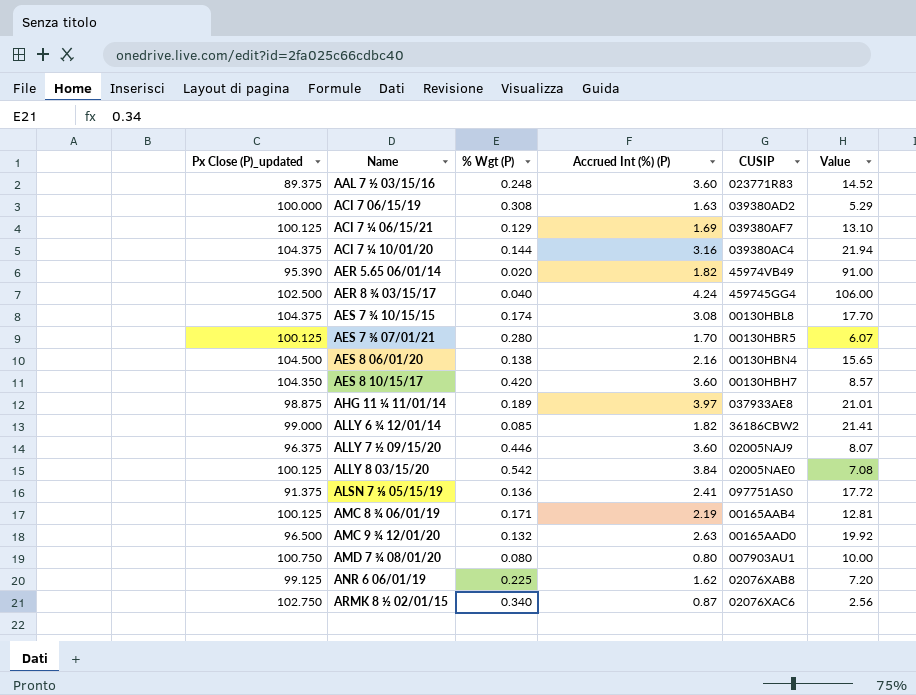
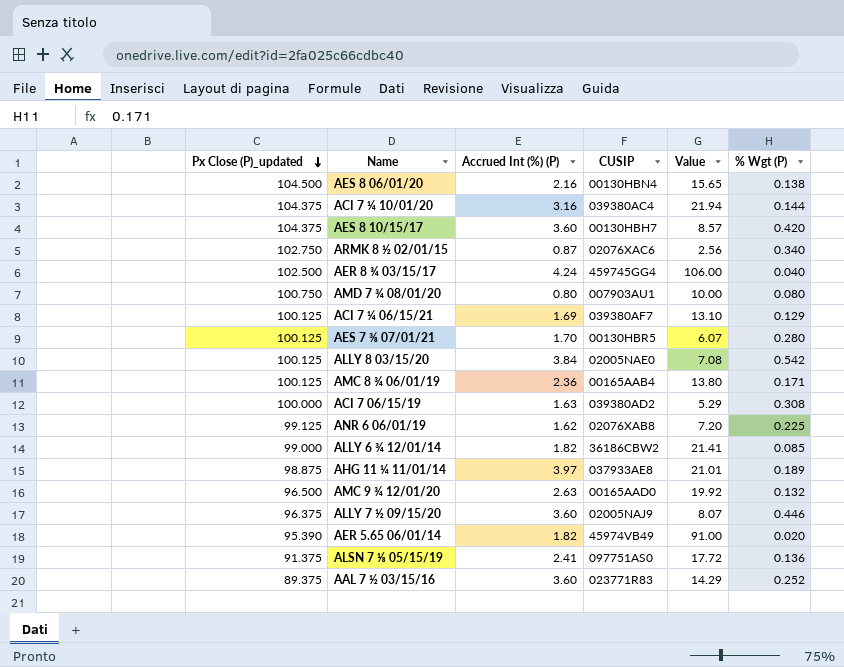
row order: none -> Px Close (P)_updated descending
column % Wgt (P) | position: 3 -> 6
row AES 7 ¾ 10/15/15: 104.375 | 0.174 | 3.08 | 00130HBL8 | 17.70 -> none
AES 8 10/15/17 | Px Close (P)_updated: 104.350 -> 104.375
AMC 8 ¾ 06/01/19 | Accrued Int (%) (P): 2.19 -> 2.36
AMC 8 ¾ 06/01/19 | Value: 12.81 -> 13.80
AAL 7 ½ 03/15/16 | Value: 14.52 -> 14.29
AAL 7 ½ 03/15/16 | % Wgt (P): 0.248 -> 0.252

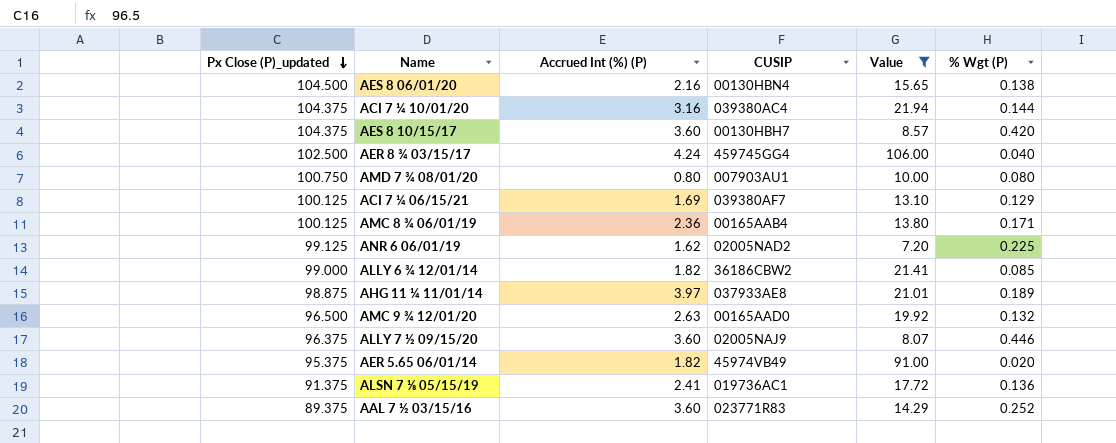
filter: none -> Value >= 7.20
ANR 6 06/01/19 | CUSIP: 02076XAB8 -> 02005NAD2
AER 5.65 06/01/14 | Px Close (P)_updated: 95.390 -> 95.375
ALSN 7 ⅛ 05/15/19 | CUSIP: 097751AS0 -> 019736AC1

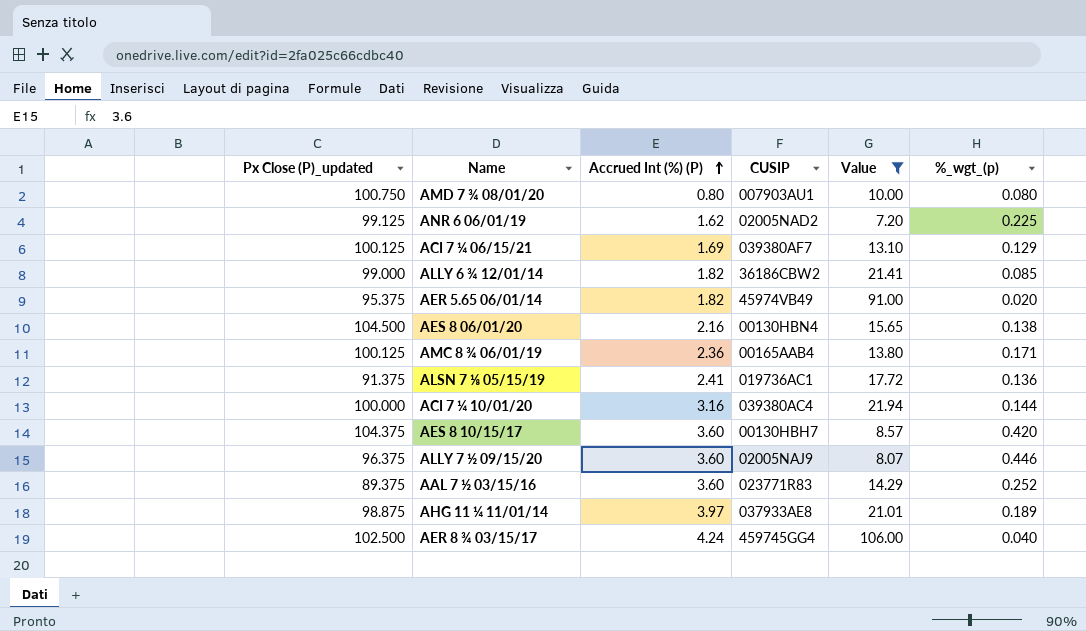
row order: Px Close (P)_updated descending -> Accrued Int (%) (P) ascending
column name: % Wgt (P) -> %_wgt_(p)
row AMC 9 ¾ 12/01/20: 96.500 | 2.63 | 00165AAD0 | 19.92 | 0.132 -> none
ACI 7 ¼ 10/01/20 | Px Close (P)_updated: 104.375 -> 100.000

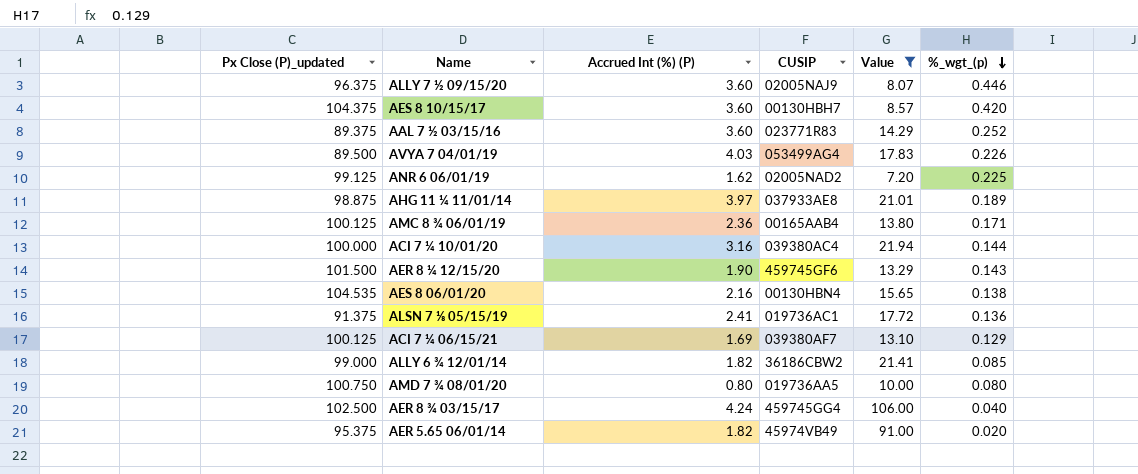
row order: Accrued Int (%) (P) ascending -> %_wgt_(p) descending
row AVYA 7 04/01/19: none -> 89.500 | 4.03 | 053499AG4 | 17.83 | 0.226
row AER 8 ¼ 12/15/20: none -> 101.500 | 1.90 | 459745GF6 | 13.29 | 0.143
AES 8 06/01/20 | Px Close (P)_updated: 104.500 -> 104.535
AMD 7 ¾ 08/01/20 | CUSIP: 007903AU1 -> 019736AA5

